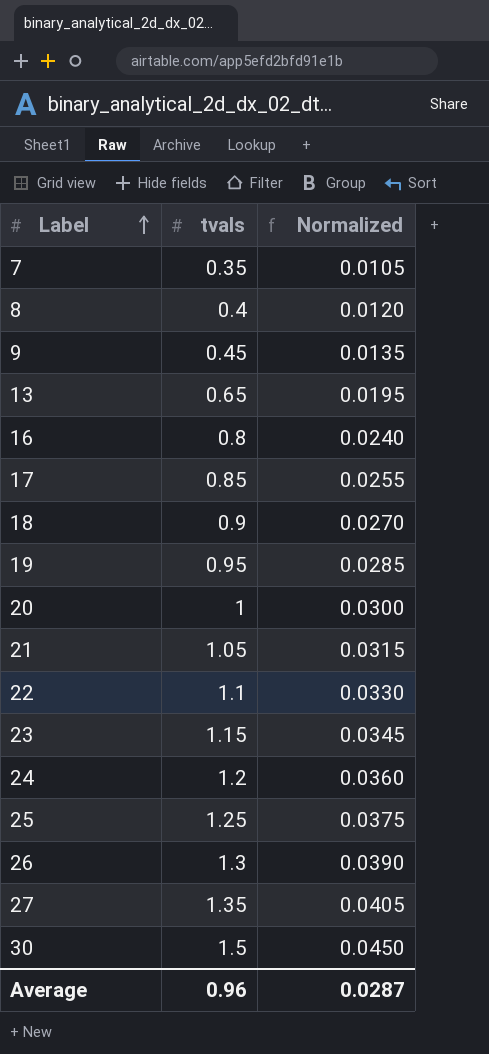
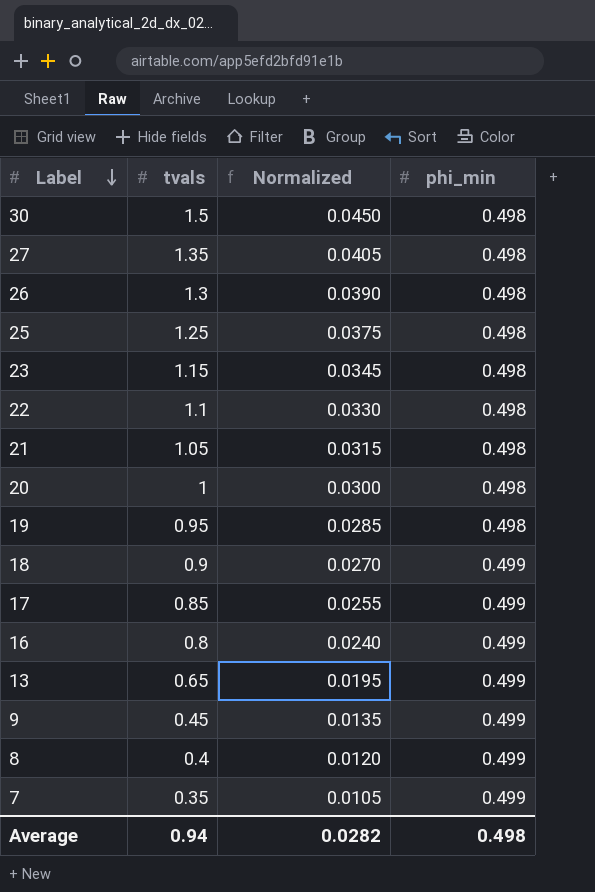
row order: Label ascending -> Label descending
column phi_min | position: none -> 4
row 24: 1.2 | 0.0360 -> none
Average | tvals: 0.96 -> 0.94
Average | Normalized: 0.0287 -> 0.0282

